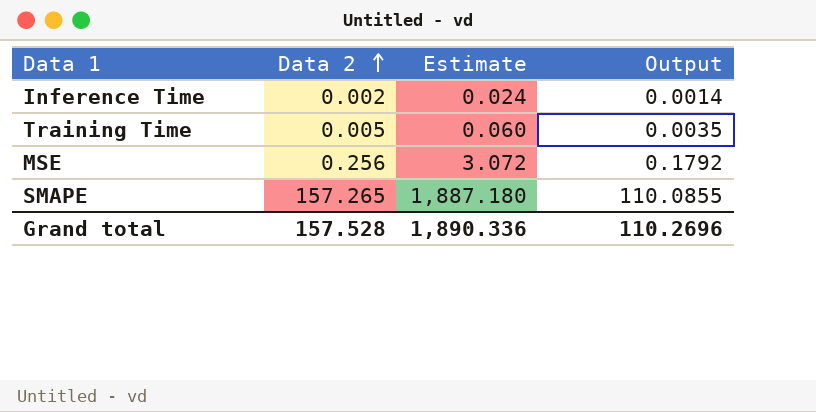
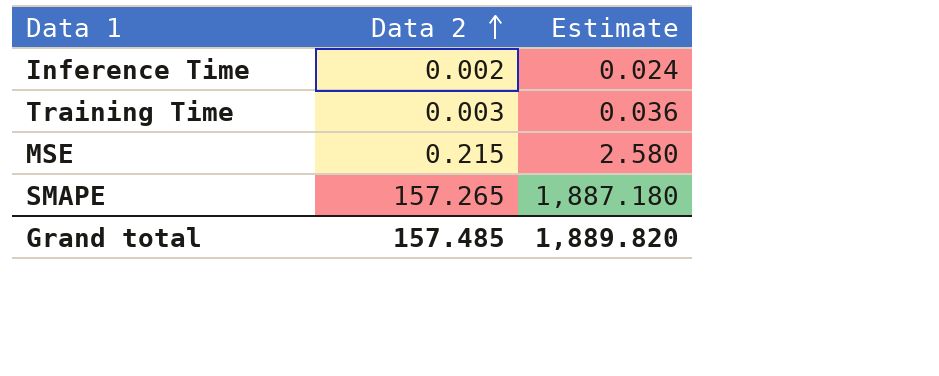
column Output | formula: [Data 2] * 0.7 -> none
Training Time | Data 2: 0.005 -> 0.003
Training Time | Estimate: 0.060 -> 0.036
MSE | Data 2: 0.256 -> 0.215
MSE | Estimate: 3.072 -> 2.580
Grand total | Data 2: 157.528 -> 157.485
Grand total | Estimate: 1,890.336 -> 1,889.820

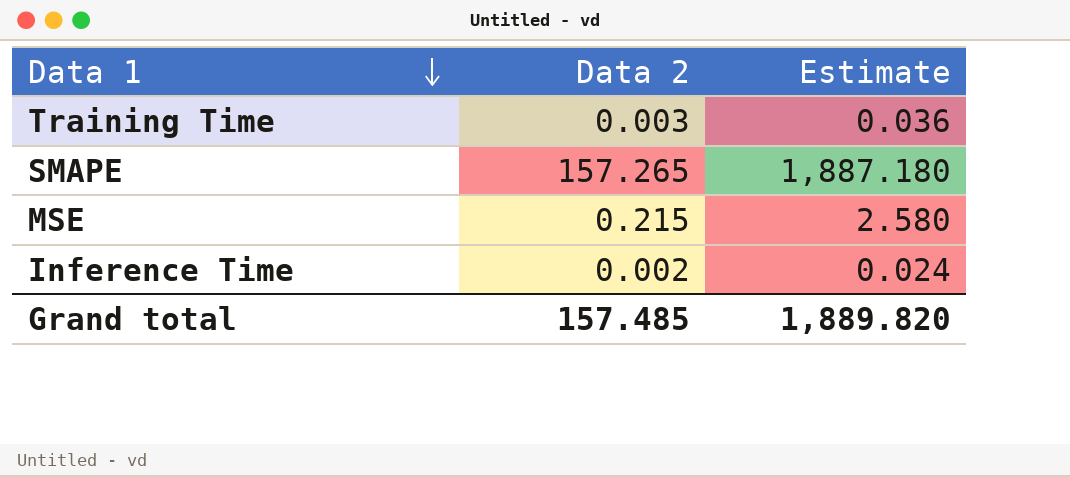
row order: Data 2 ascending -> Data 1 descending

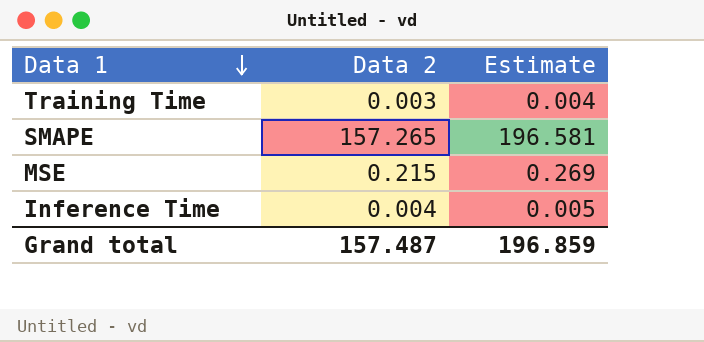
column Estimate | formula: [Data 2] * 12 -> [Data 2] * 1.25
Inference Time | Data 2: 0.002 -> 0.004
Grand total | Data 2: 157.485 -> 157.487
Grand total | Estimate: 1,889.820 -> 196.859

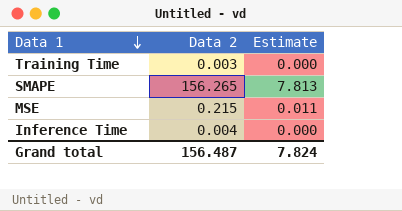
column Estimate | formula: [Data 2] * 1.25 -> [Data 2] * 0.05
SMAPE | Data 2: 157.265 -> 156.265
Grand total | Data 2: 157.487 -> 156.487
Grand total | Estimate: 196.859 -> 7.824

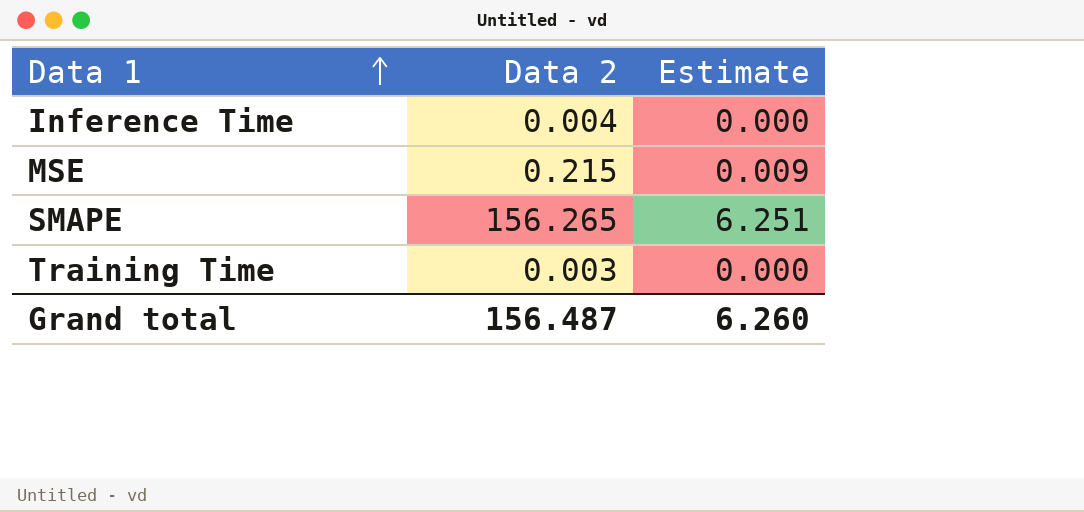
row order: Data 1 descending -> Data 1 ascending
column Estimate | formula: [Data 2] * 0.05 -> [Data 2] * 0.04
Grand total | Estimate: 7.824 -> 6.260

